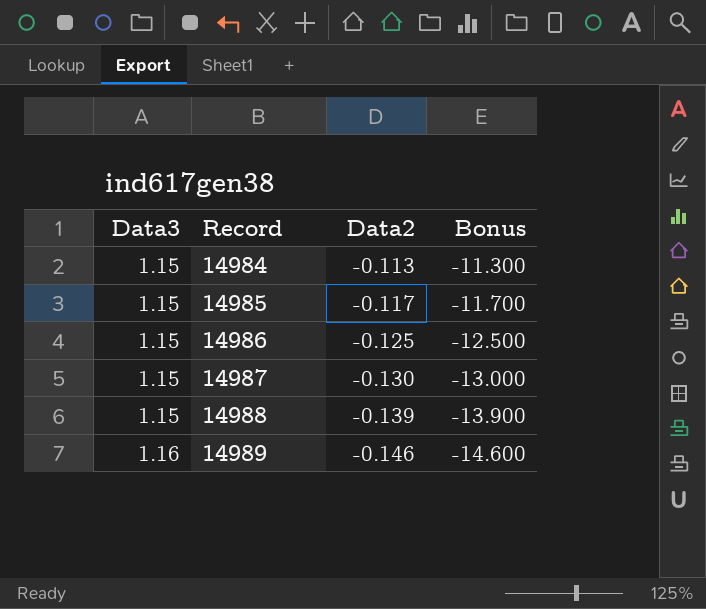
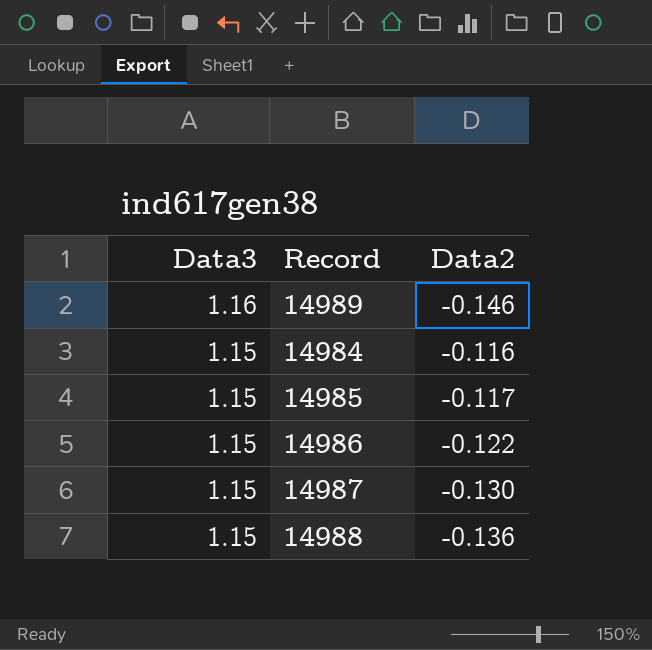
row order: Data3 ascending -> Data3 descending
column Bonus | formula: [Data2] * 100 -> none
14984 | Data2: -0.113 -> -0.116
14986 | Data2: -0.125 -> -0.122
14988 | Data2: -0.139 -> -0.136

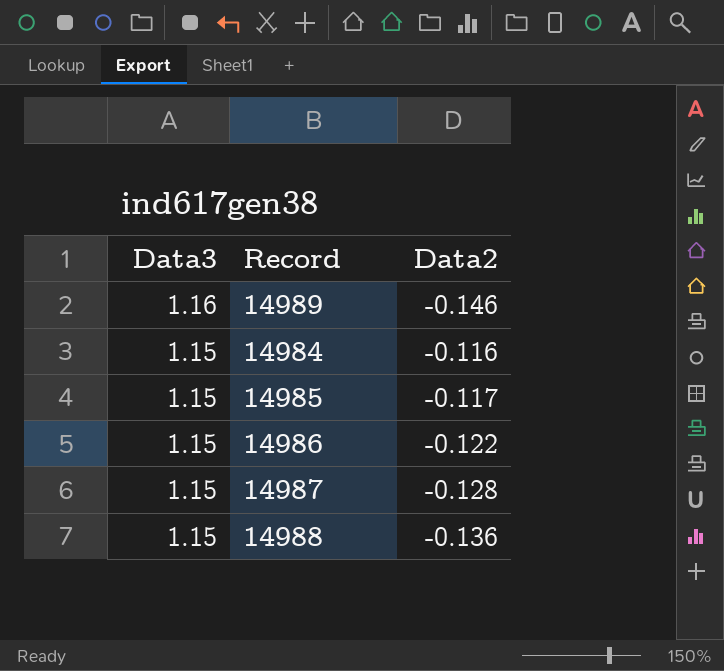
14987 | Data2: -0.130 -> -0.128

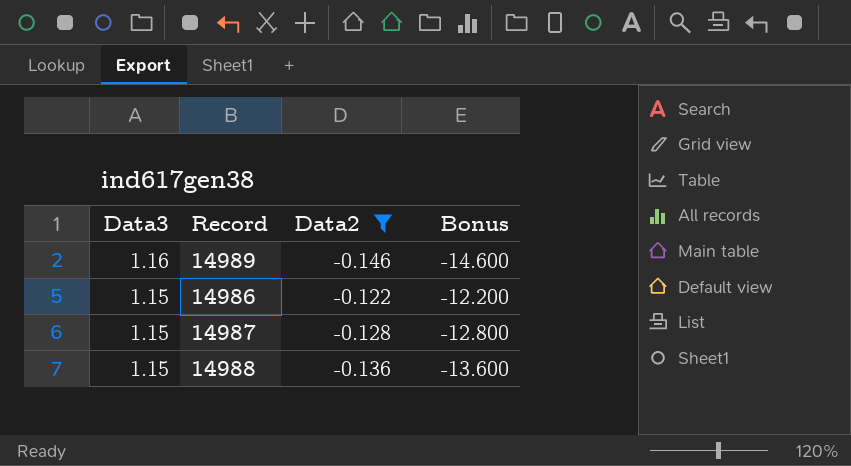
filter: none -> Data2 <= -0.122
column Bonus | formula: none -> [Data2] * 100

